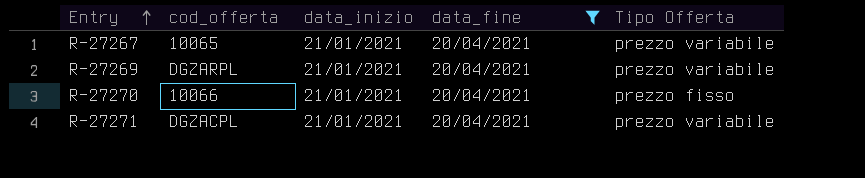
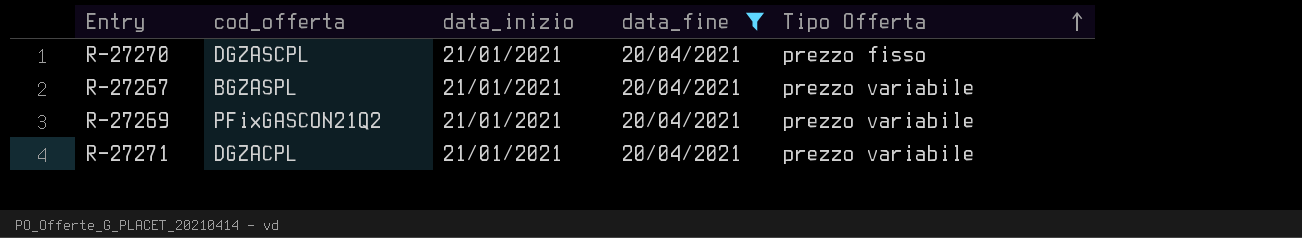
row order: Entry ascending -> Tipo Offerta ascending
R-27270 | cod_offerta: 10066 -> DGZASCPL
R-27267 | cod_offerta: 10065 -> BGZASPL
R-27269 | cod_offerta: DGZARPL -> PFixGASCON21Q2

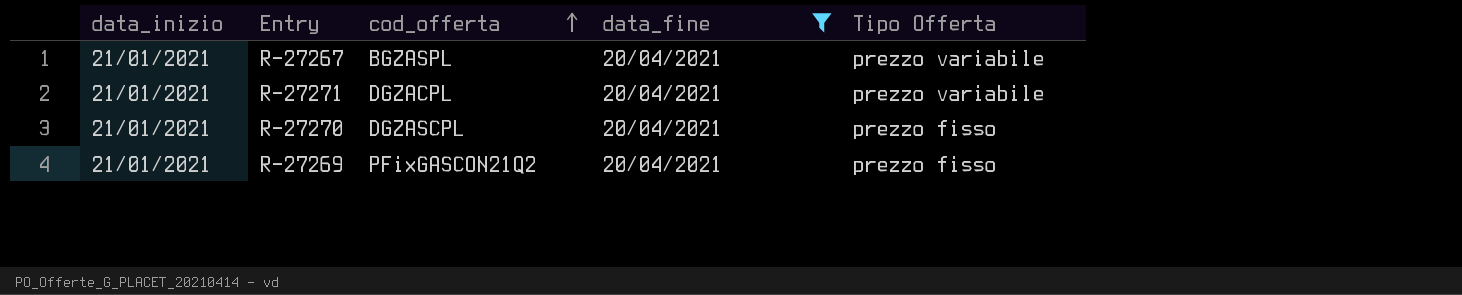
row order: Tipo Offerta ascending -> cod_offerta ascending
column data_inizio | position: 3 -> 1
R-27269 | Tipo Offerta: prezzo variabile -> prezzo fisso

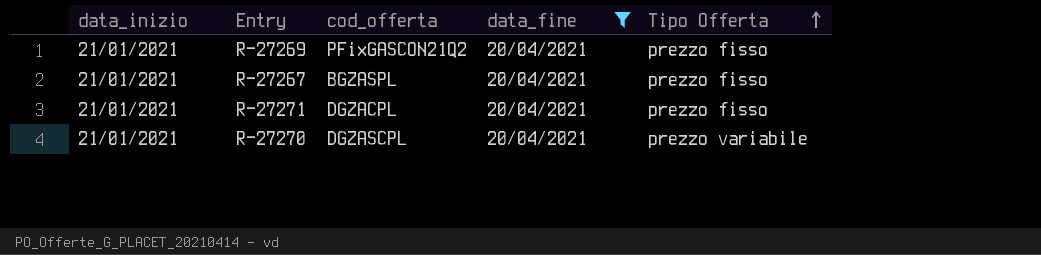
row order: cod_offerta ascending -> Tipo Offerta ascending
R-27267 | Tipo Offerta: prezzo variabile -> prezzo fisso
R-27271 | Tipo Offerta: prezzo variabile -> prezzo fisso
R-27270 | Tipo Offerta: prezzo fisso -> prezzo variabile

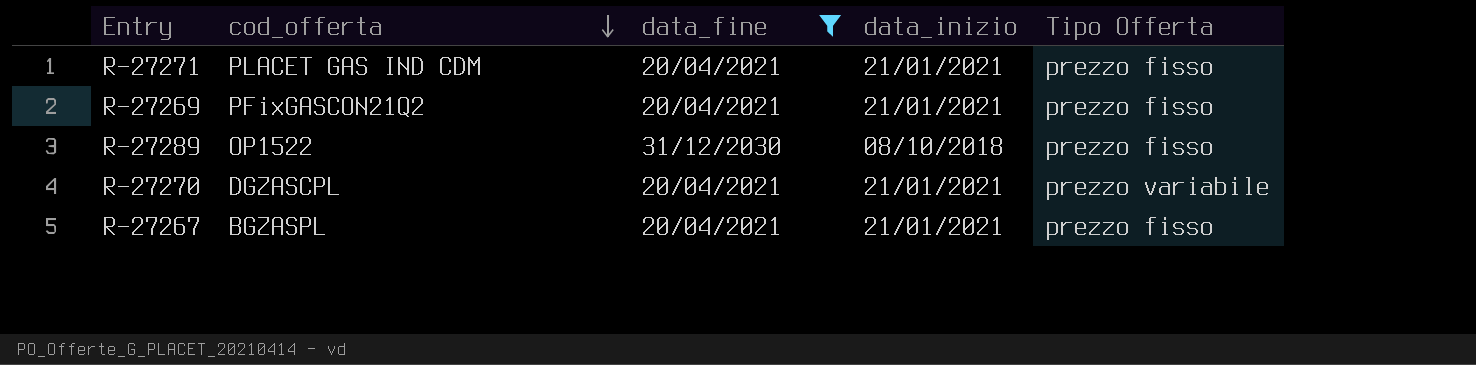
row order: Tipo Offerta ascending -> cod_offerta descending
column data_inizio | position: 1 -> 4
R-27271 | cod_offerta: DGZACPL -> PLACET GAS IND CDM
row R-27289: none -> OP1522 | 31/12/2030 | 08/10/2018 | prezzo fisso

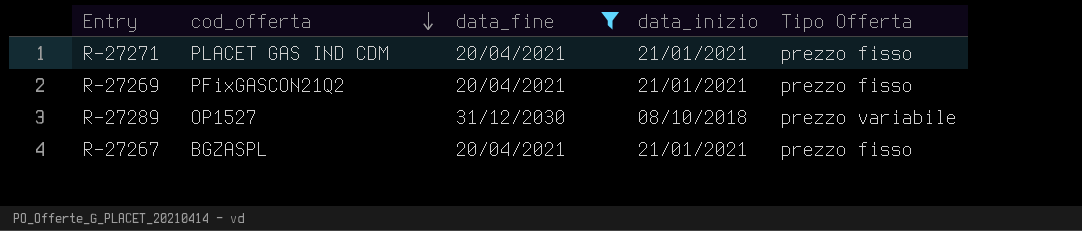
row R-27270: DGZASCPL | 20/04/2021 | 21/01/2021 | prezzo variabile -> none
R-27289 | cod_offerta: OP1522 -> OP1527
R-27289 | Tipo Offerta: prezzo fisso -> prezzo variabile

